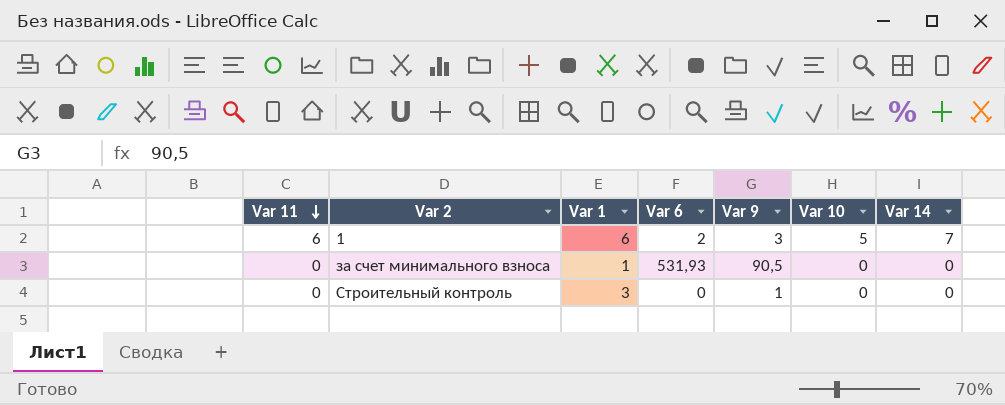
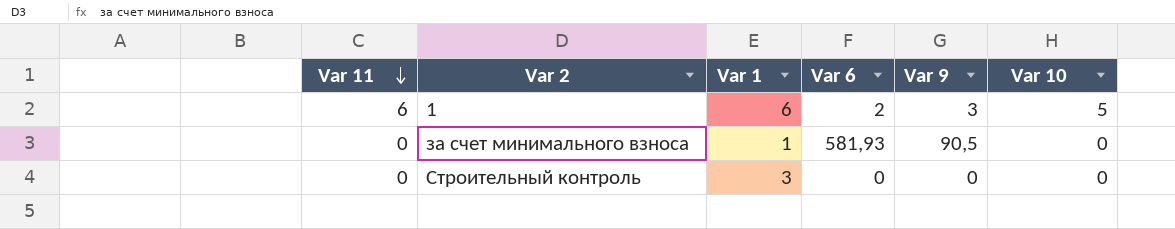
column Var 14 | position: 7 -> none
за счет минимального взноса | Var 6: 531,93 -> 581,93
Строительный контроль | Var 9: 1 -> 0

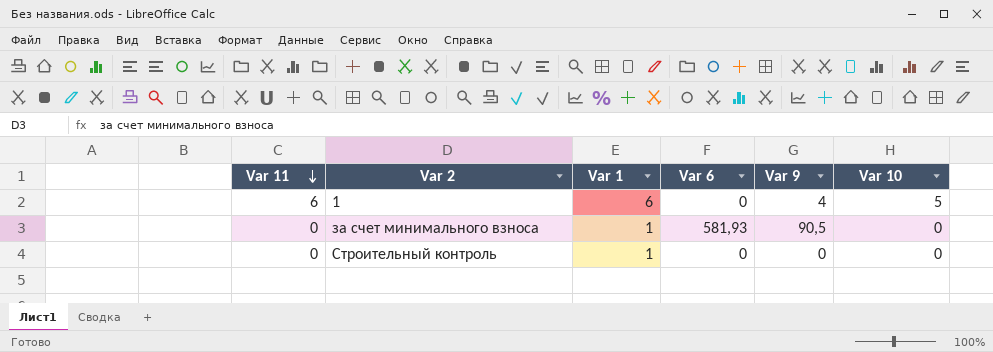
1 | Var 6: 2 -> 0
1 | Var 9: 3 -> 4
Строительный контроль | Var 1: 3 -> 1

